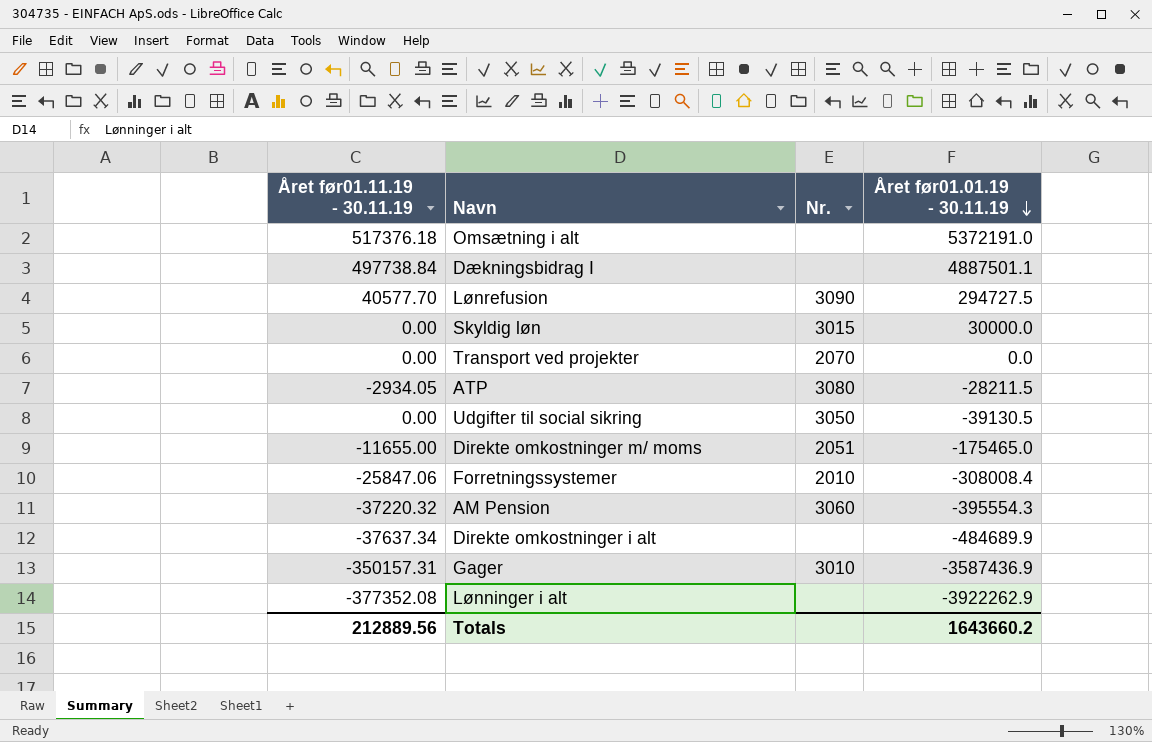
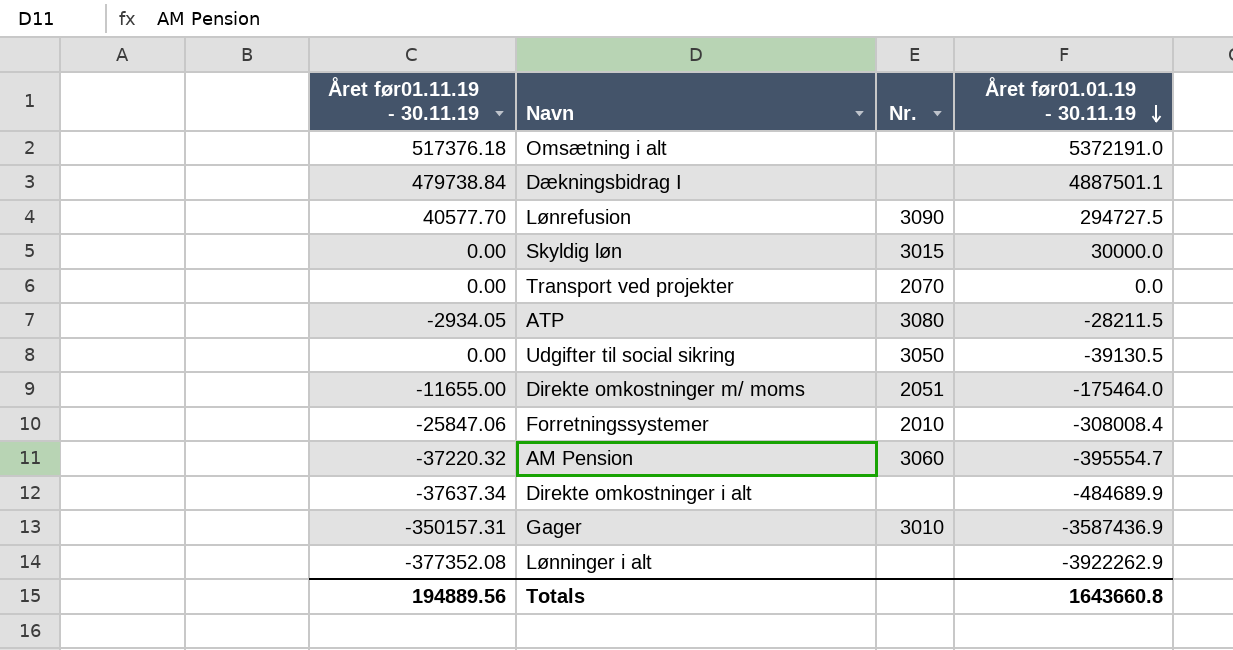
Dækningsbidrag I | Året før01.11.19 - 30.11.19: 497738.84 -> 479738.84
Direkte omkostninger m/ moms | Året før01.01.19 - 30.11.19: -175465.0 -> -175464.0
AM Pension | Året før01.01.19 - 30.11.19: -395554.3 -> -395554.7
Totals | Året før01.11.19 - 30.11.19: 212889.56 -> 194889.56
Totals | Året før01.01.19 - 30.11.19: 1643660.2 -> 1643660.8

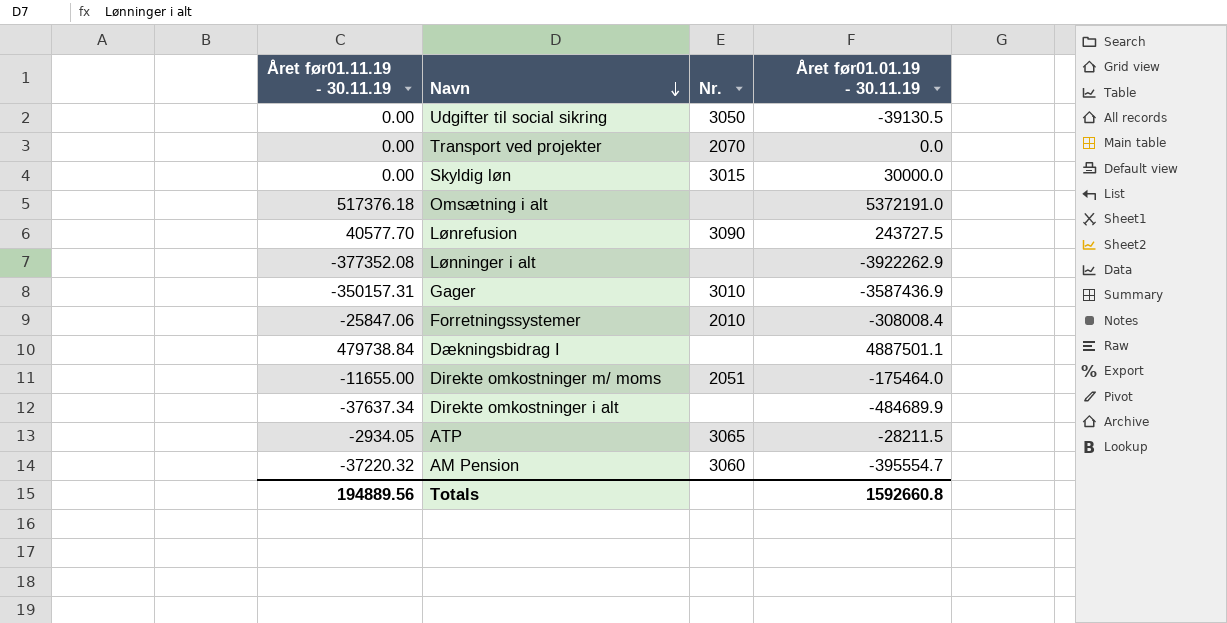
row order: Året før01.01.19 - 30.11.19 descending -> Navn descending
Lønrefusion | Året før01.01.19 - 30.11.19: 294727.5 -> 243727.5
ATP | Nr.: 3080 -> 3065
Totals | Året før01.01.19 - 30.11.19: 1643660.8 -> 1592660.8

